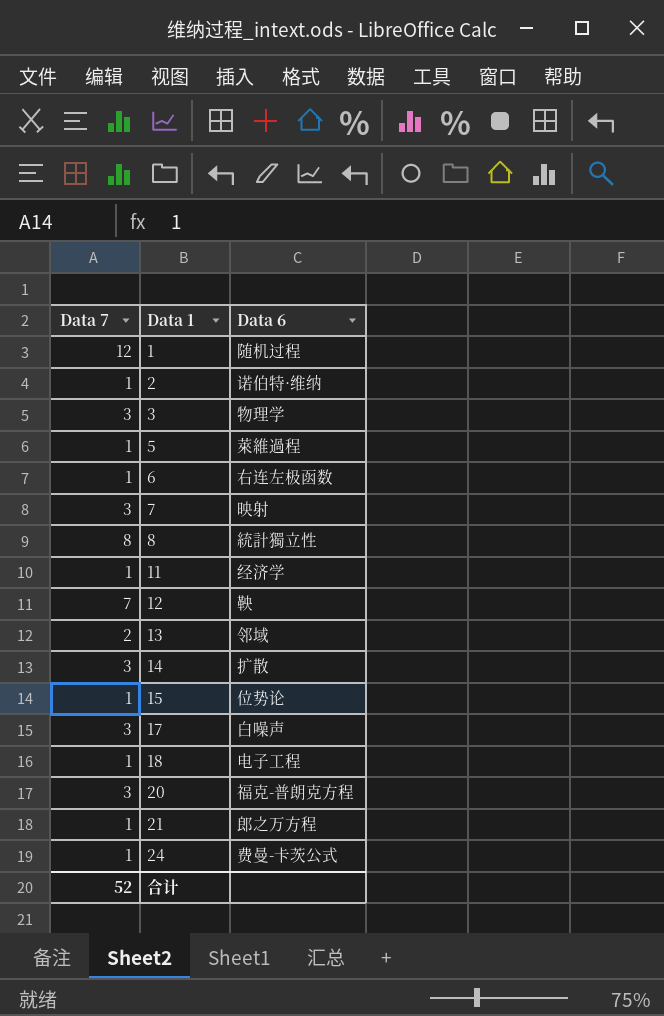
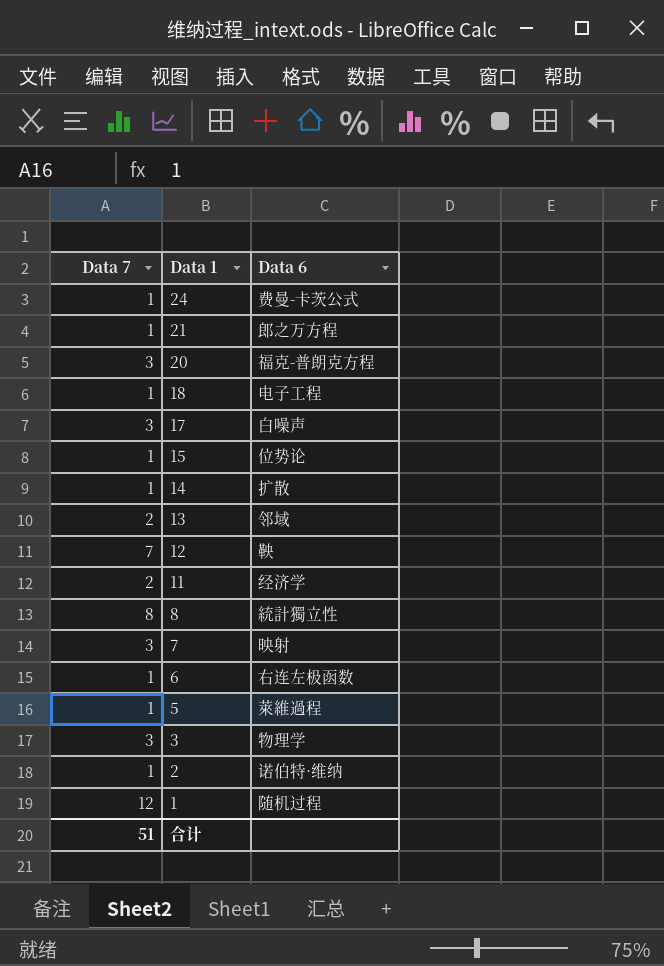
row order: Data 1 ascending -> Data 1 descending
14 | Data 7: 3 -> 1
11 | Data 7: 1 -> 2
合计 | Data 7: 52 -> 51

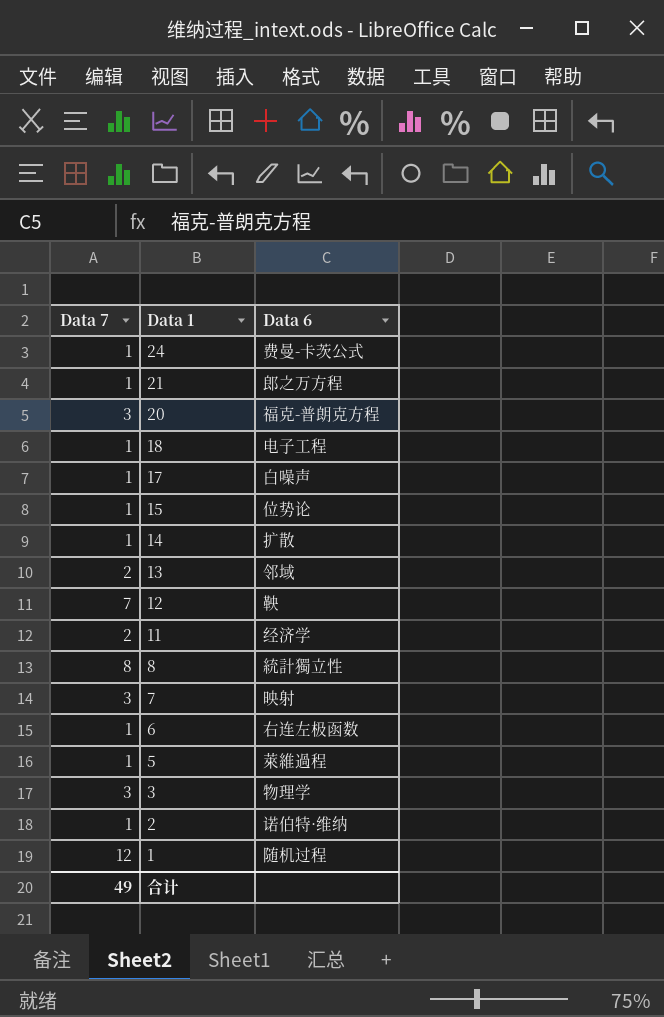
17 | Data 7: 3 -> 1
合计 | Data 7: 51 -> 49

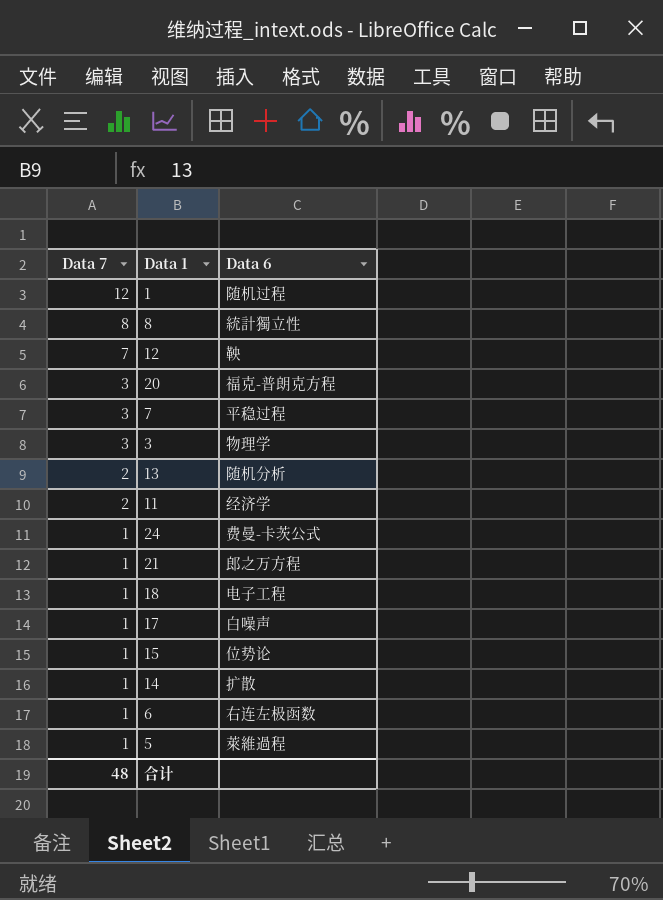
row order: Data 1 descending -> Data 7 descending
row 2: 1 | 诺伯特·维纳 -> none
7 | Data 6: 映射 -> 平稳过程
13 | Data 6: 邻域 -> 随机分析
合计 | Data 7: 49 -> 48

